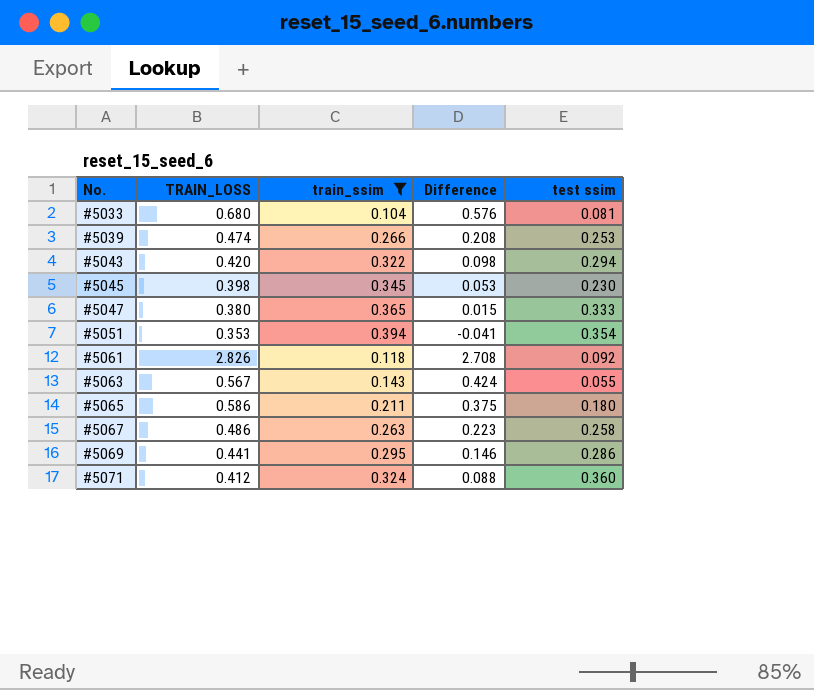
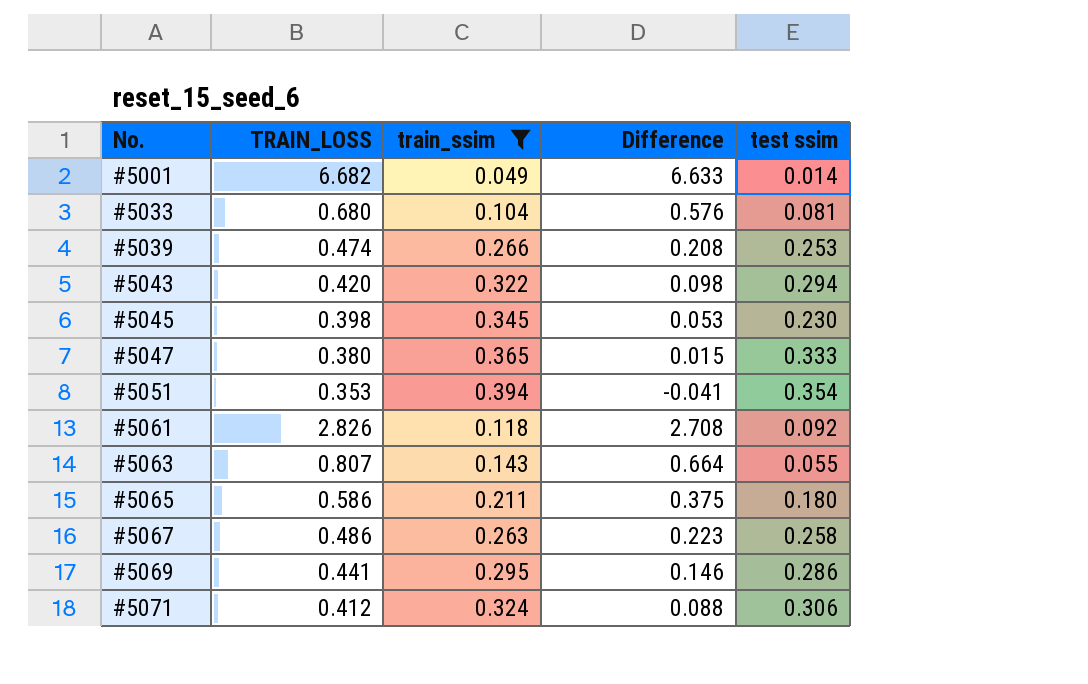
row #5001: none -> 6.682 | 0.049 | 6.633 | 0.014
#5063 | TRAIN_LOSS: 0.567 -> 0.807
#5063 | Difference: 0.424 -> 0.664
#5071 | test ssim: 0.360 -> 0.306

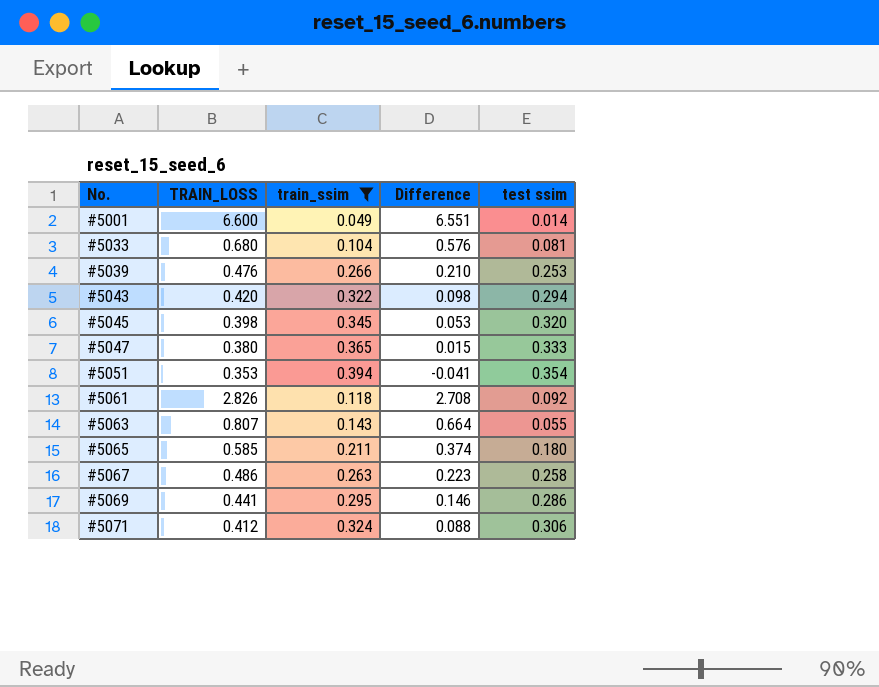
#5001 | TRAIN_LOSS: 6.682 -> 6.600
#5001 | Difference: 6.633 -> 6.551
#5039 | TRAIN_LOSS: 0.474 -> 0.476
#5039 | Difference: 0.208 -> 0.210
#5045 | test ssim: 0.230 -> 0.320
#5065 | TRAIN_LOSS: 0.586 -> 0.585
#5065 | Difference: 0.375 -> 0.374

